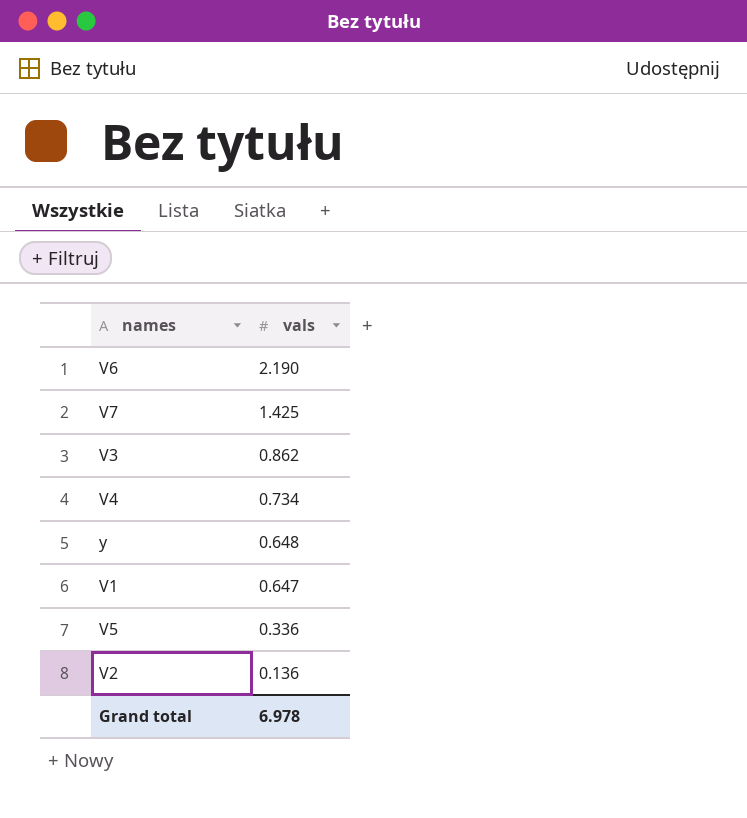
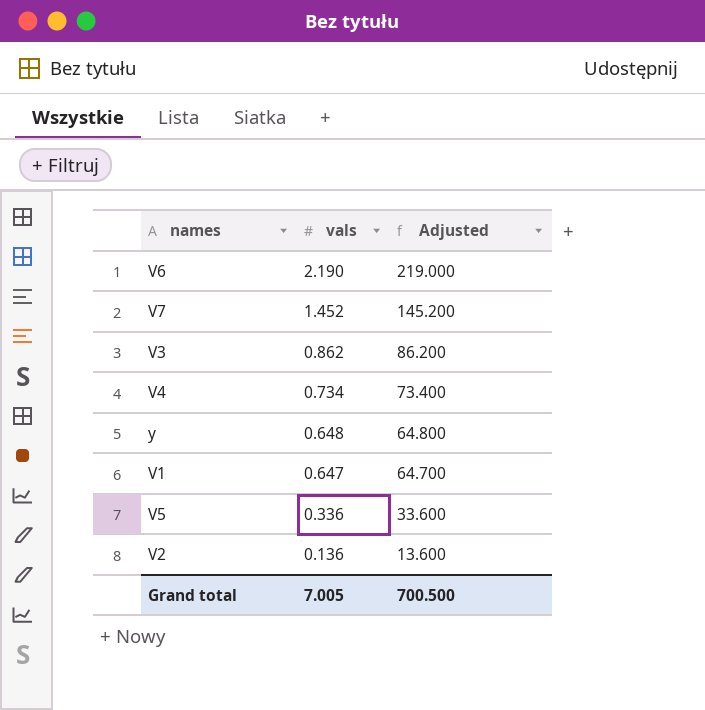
column Adjusted | formula: none -> [vals] * 100
V7 | vals: 1.425 -> 1.452
Grand total | vals: 6.978 -> 7.005

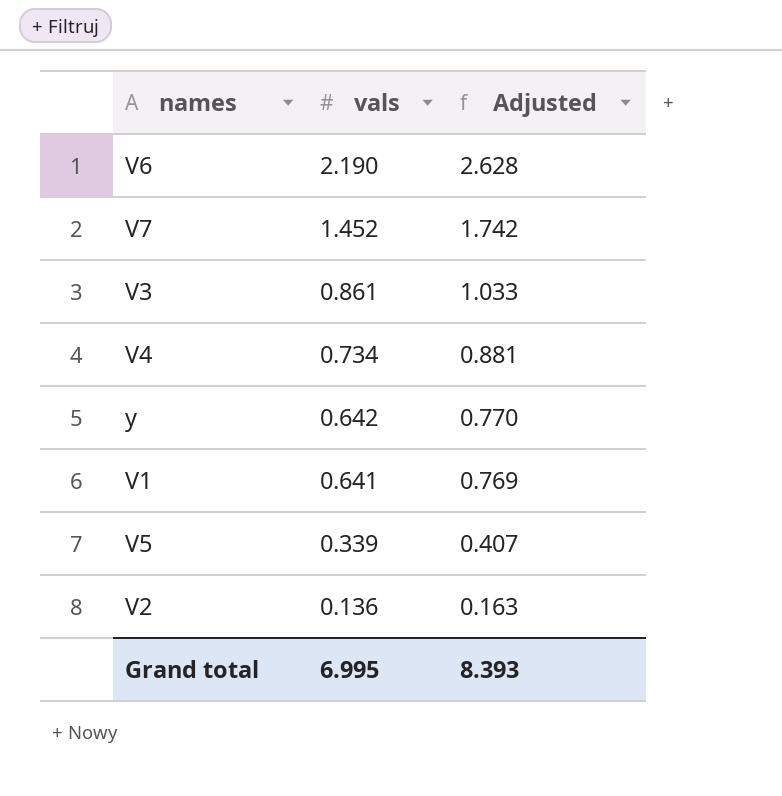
column Adjusted | formula: [vals] * 100 -> [vals] * 1.2
V3 | vals: 0.862 -> 0.861
y | vals: 0.648 -> 0.642
V1 | vals: 0.647 -> 0.641
V5 | vals: 0.336 -> 0.339
Grand total | vals: 7.005 -> 6.995
Grand total | Adjusted: 700.500 -> 8.393

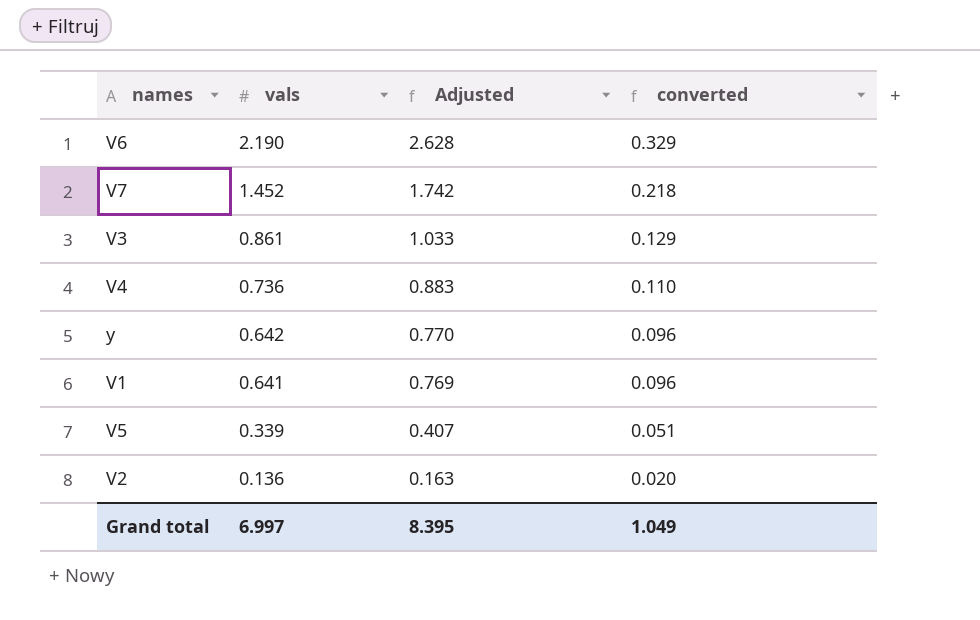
column converted | formula: none -> [vals] * 0.15
V4 | vals: 0.734 -> 0.736
V4 | Adjusted: 0.881 -> 0.883
Grand total | vals: 6.995 -> 6.997
Grand total | Adjusted: 8.393 -> 8.395

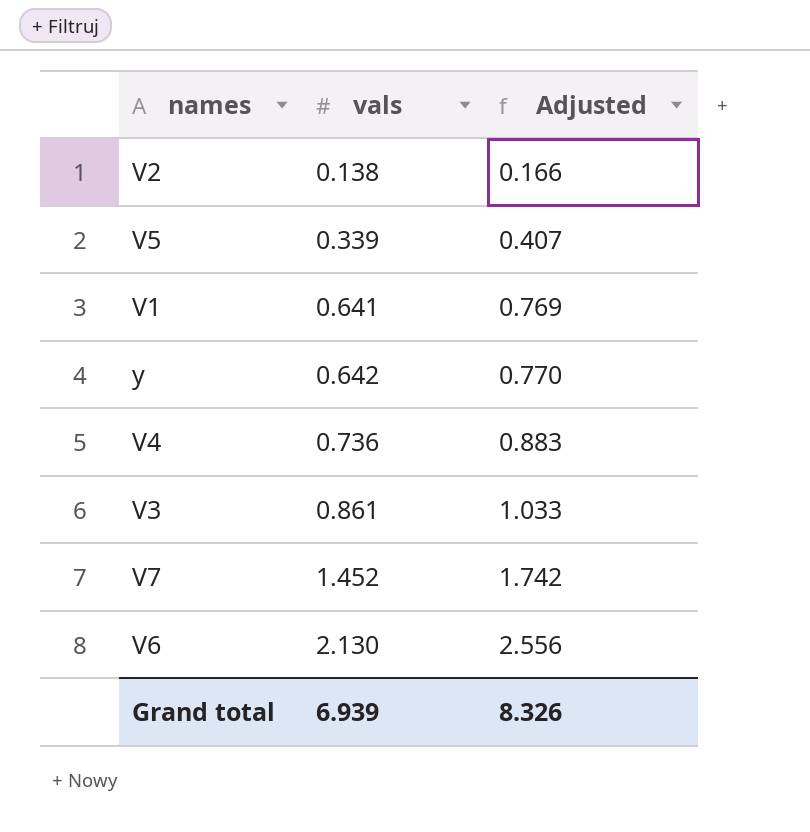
row order: vals descending -> vals ascending
column converted | formula: [vals] * 0.15 -> none
V2 | vals: 0.136 -> 0.138
V2 | Adjusted: 0.163 -> 0.166
V6 | vals: 2.190 -> 2.130
V6 | Adjusted: 2.628 -> 2.556
Grand total | vals: 6.997 -> 6.939
Grand total | Adjusted: 8.395 -> 8.326

